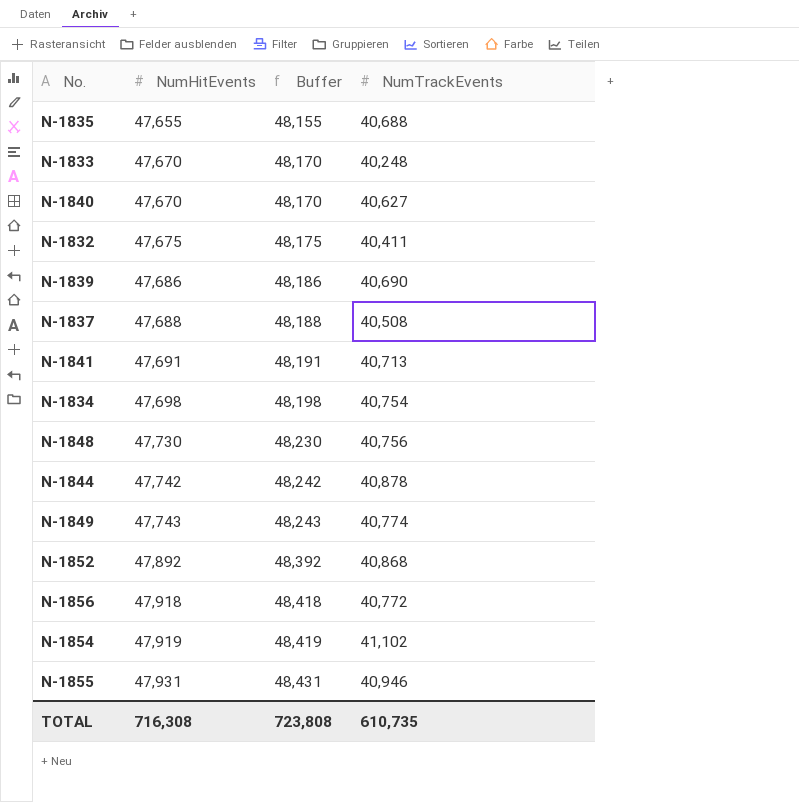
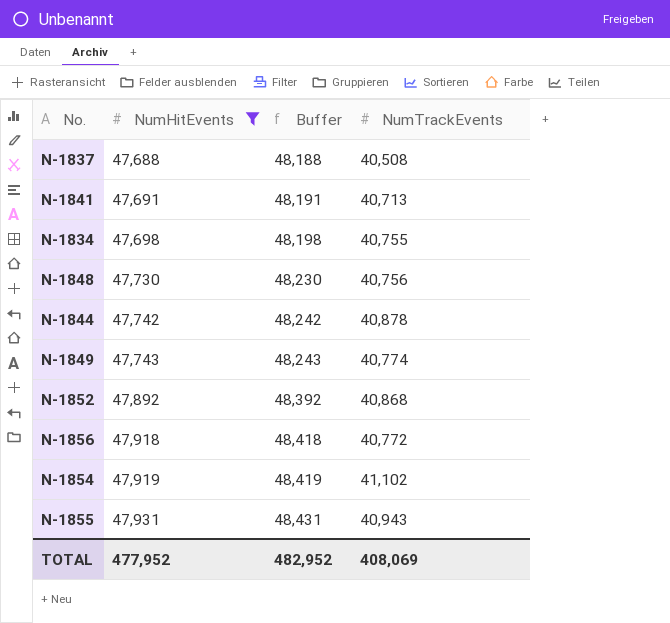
filter: none -> NumHitEvents >= 47,688
N-1834 | NumTrackEvents: 40,754 -> 40,755
N-1855 | NumTrackEvents: 40,946 -> 40,943
TOTAL | NumHitEvents: 716,308 -> 477,952
TOTAL | Buffer: 723,808 -> 482,952
TOTAL | NumTrackEvents: 610,735 -> 408,069

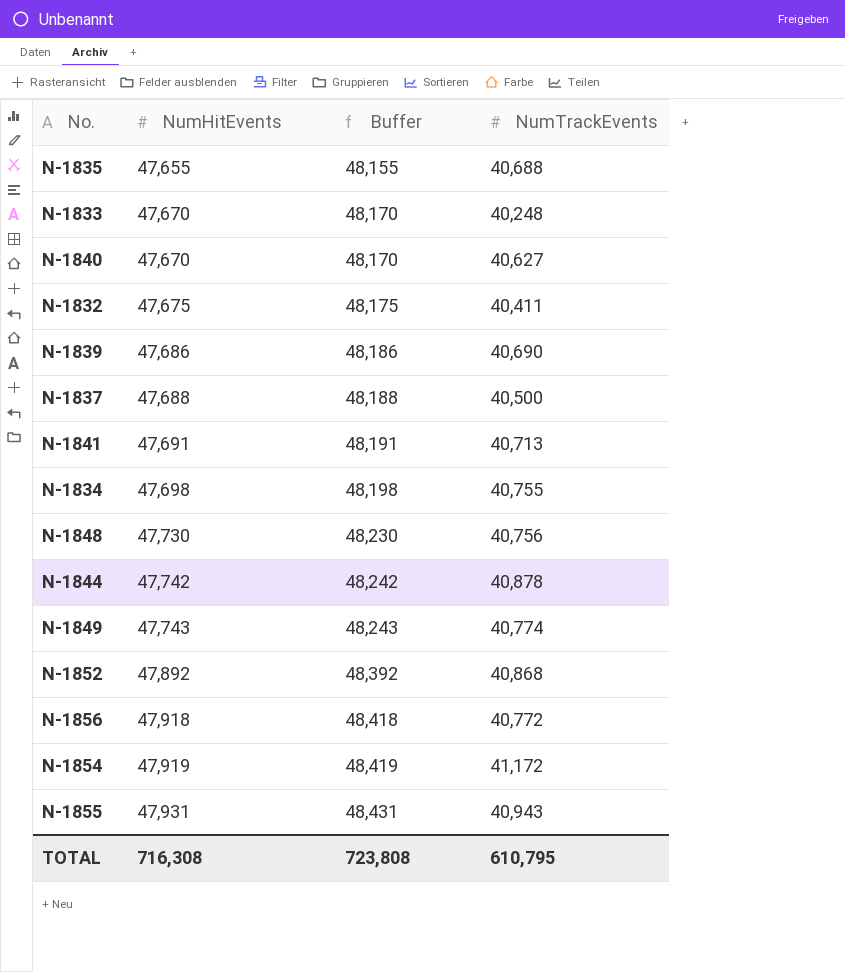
filter: NumHitEvents >= 47,688 -> none
N-1837 | NumTrackEvents: 40,508 -> 40,500
N-1854 | NumTrackEvents: 41,102 -> 41,172
TOTAL | NumHitEvents: 477,952 -> 716,308
TOTAL | Buffer: 482,952 -> 723,808
TOTAL | NumTrackEvents: 408,069 -> 610,795

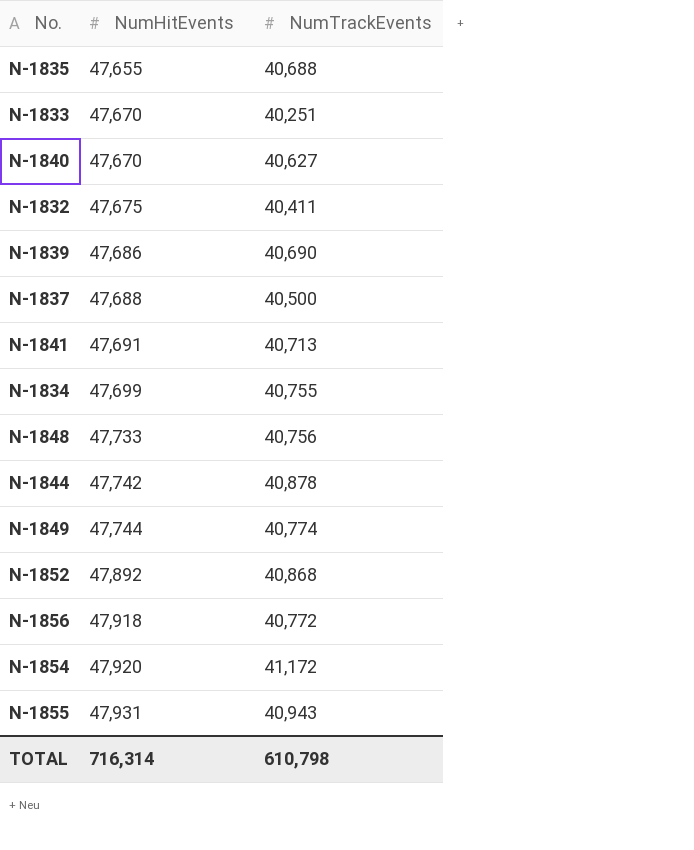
column Buffer | formula: [NumHitEvents] + 500 -> none
N-1833 | NumTrackEvents: 40,248 -> 40,251
N-1834 | NumHitEvents: 47,698 -> 47,699
N-1848 | NumHitEvents: 47,730 -> 47,733
N-1849 | NumHitEvents: 47,743 -> 47,744
N-1854 | NumHitEvents: 47,919 -> 47,920
TOTAL | NumHitEvents: 716,308 -> 716,314
TOTAL | NumTrackEvents: 610,795 -> 610,798

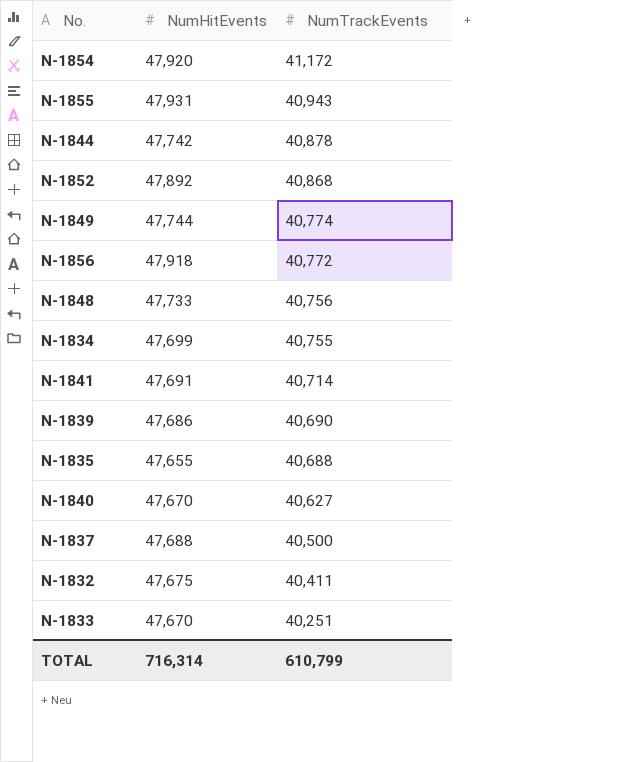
row order: NumHitEvents ascending -> NumTrackEvents descending
N-1841 | NumTrackEvents: 40,713 -> 40,714
TOTAL | NumTrackEvents: 610,798 -> 610,799

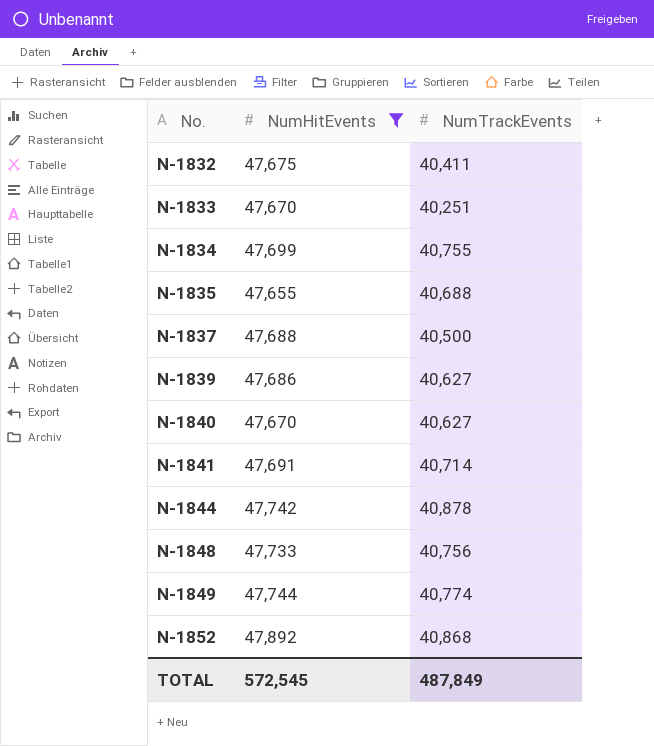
filter: none -> NumHitEvents <= 47,892
row order: NumTrackEvents descending -> No. ascending
N-1839 | NumTrackEvents: 40,690 -> 40,627
TOTAL | NumHitEvents: 716,314 -> 572,545
TOTAL | NumTrackEvents: 610,799 -> 487,849

